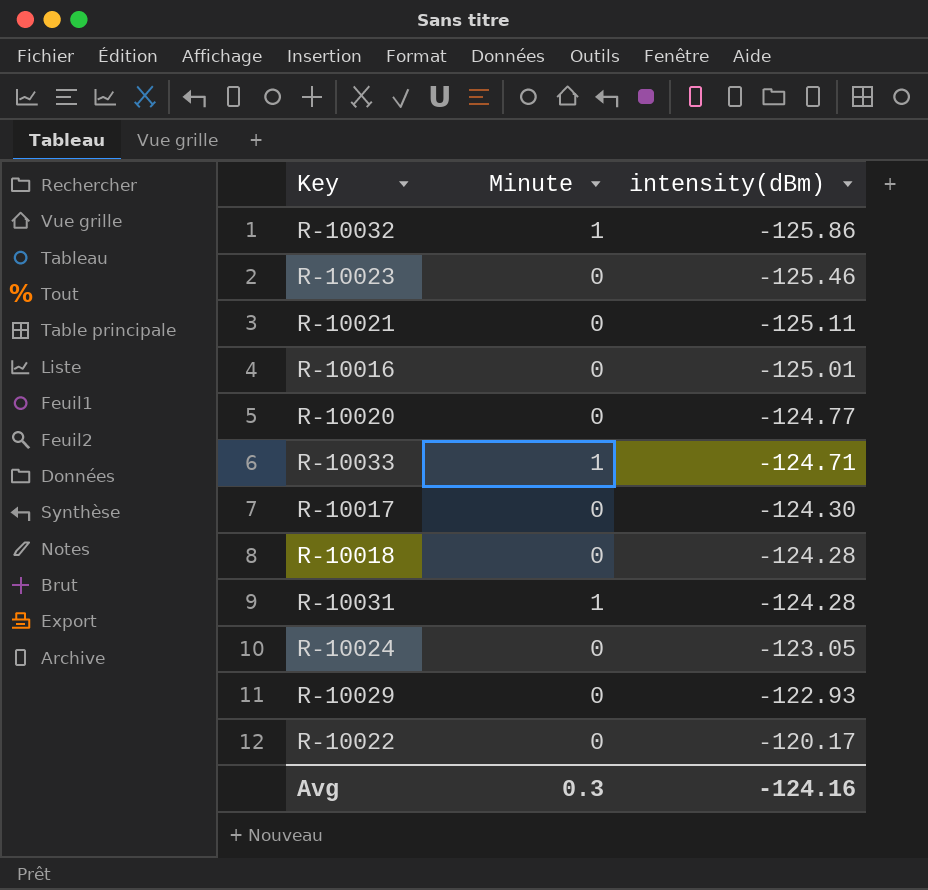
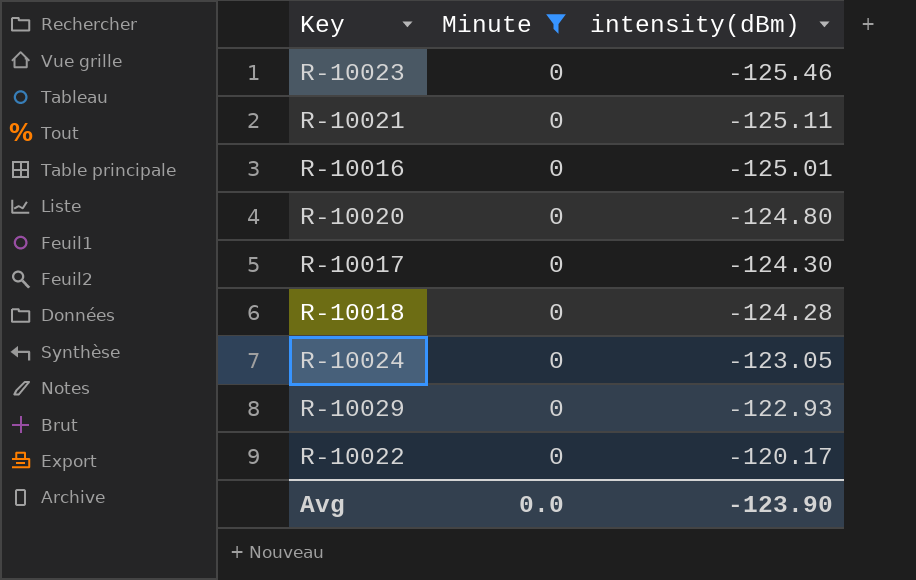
filter: none -> Minute = 0
R-10020 | intensity(dBm): -124.77 -> -124.80
Avg | Minute: 0.3 -> 0.0
Avg | intensity(dBm): -124.16 -> -123.90

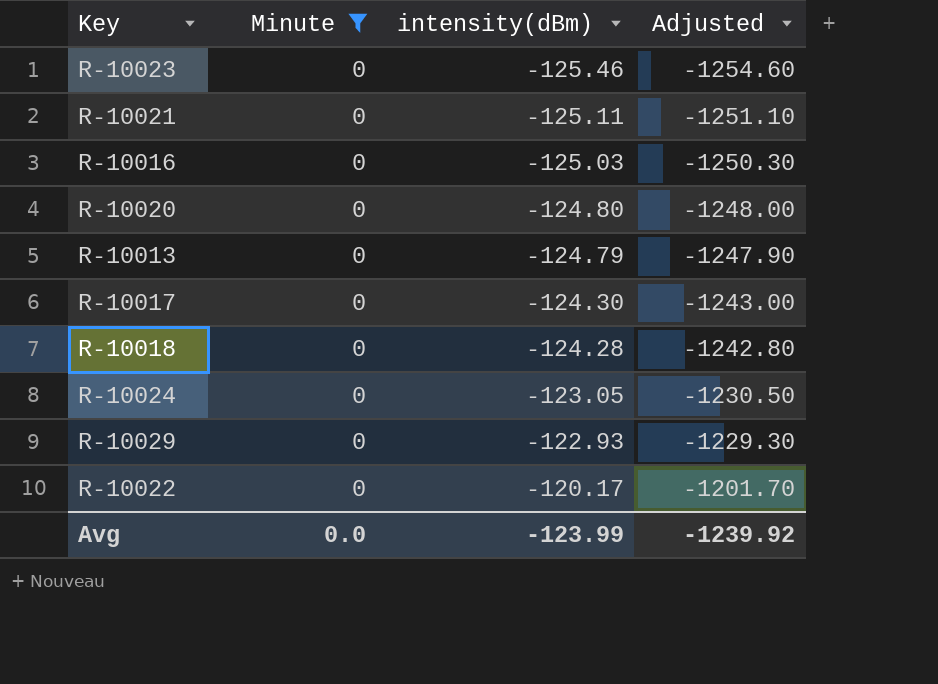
column Adjusted | formula: none -> [intensity(dBm)] * 10
R-10016 | intensity(dBm): -125.01 -> -125.03
row R-10013: none -> 0 | -124.79 | -1247.90
Avg | intensity(dBm): -123.90 -> -123.99

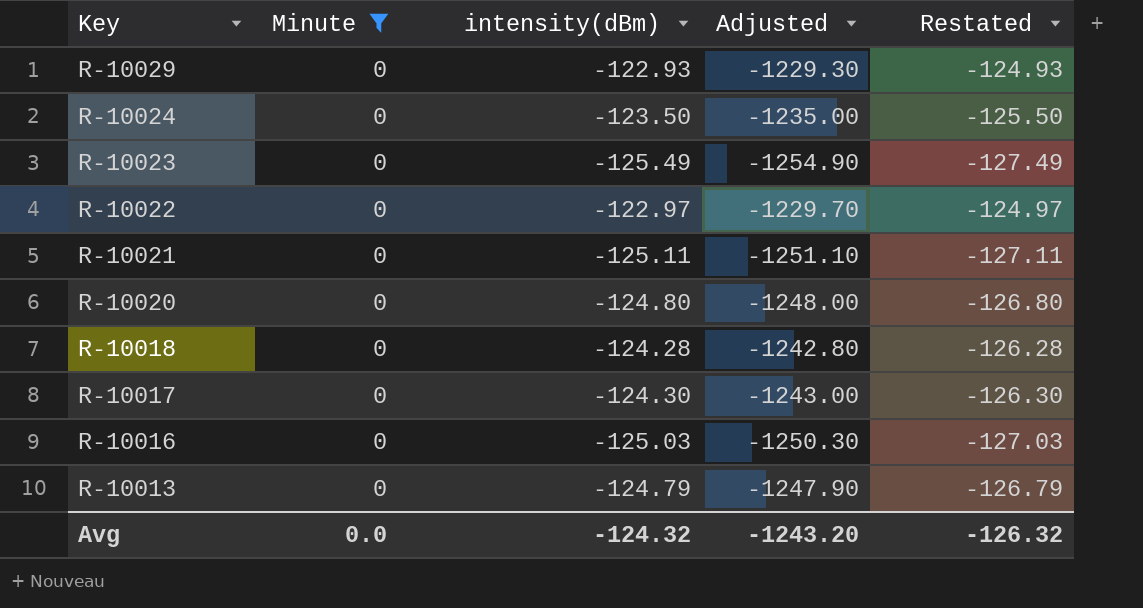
row order: intensity(dBm) ascending -> Key descending
column Restated | formula: none -> [intensity(dBm)] - 2
R-10024 | intensity(dBm): -123.05 -> -123.50
R-10024 | Adjusted: -1230.50 -> -1235.00
R-10023 | intensity(dBm): -125.46 -> -125.49
R-10023 | Adjusted: -1254.60 -> -1254.90
R-10022 | intensity(dBm): -120.17 -> -122.97
R-10022 | Adjusted: -1201.70 -> -1229.70
Avg | intensity(dBm): -123.99 -> -124.32
Avg | Adjusted: -1239.92 -> -1243.20

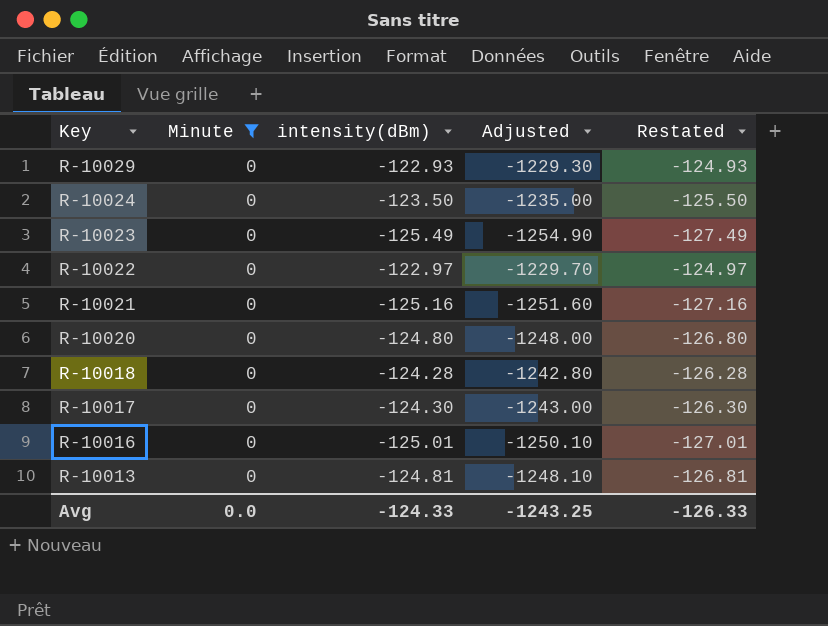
R-10021 | intensity(dBm): -125.11 -> -125.16
R-10021 | Adjusted: -1251.10 -> -1251.60
R-10021 | Restated: -127.11 -> -127.16
R-10016 | intensity(dBm): -125.03 -> -125.01
R-10016 | Adjusted: -1250.30 -> -1250.10
R-10016 | Restated: -127.03 -> -127.01
R-10013 | intensity(dBm): -124.79 -> -124.81
R-10013 | Adjusted: -1247.90 -> -1248.10
R-10013 | Restated: -126.79 -> -126.81
Avg | intensity(dBm): -124.32 -> -124.33
Avg | Adjusted: -1243.20 -> -1243.25
Avg | Restated: -126.32 -> -126.33

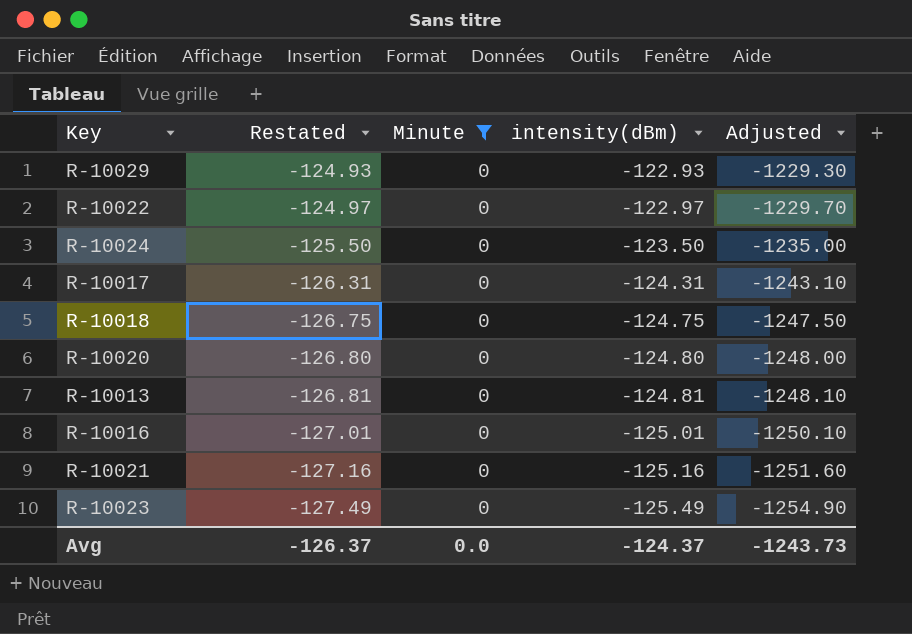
row order: Key descending -> Restated descending
column Restated | position: 5 -> 2
R-10017 | Restated: -126.30 -> -126.31
R-10017 | intensity(dBm): -124.30 -> -124.31
R-10017 | Adjusted: -1243.00 -> -1243.10
R-10018 | Restated: -126.28 -> -126.75
R-10018 | intensity(dBm): -124.28 -> -124.75
R-10018 | Adjusted: -1242.80 -> -1247.50
Avg | Restated: -126.33 -> -126.37
Avg | intensity(dBm): -124.33 -> -124.37
Avg | Adjusted: -1243.25 -> -1243.73

